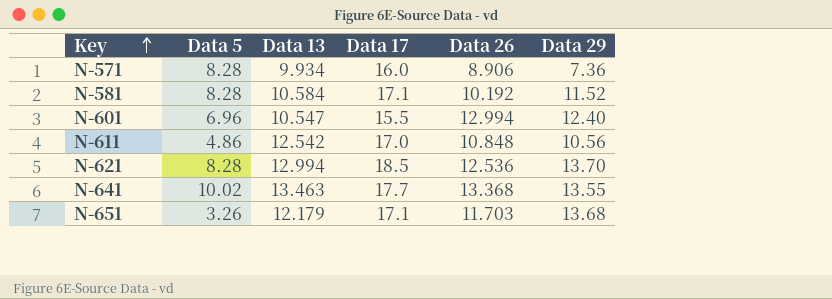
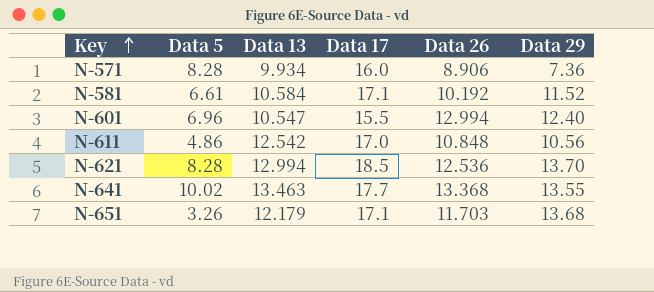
N-581 | Data 5: 8.28 -> 6.61

